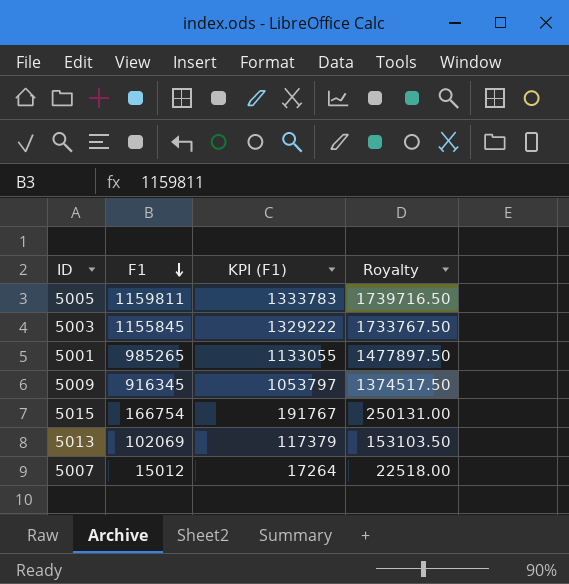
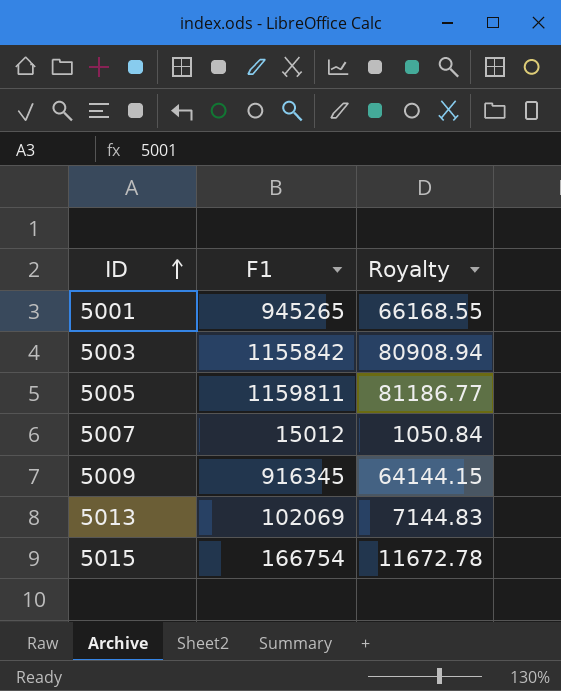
row order: F1 descending -> ID ascending
column KPI (F1) | formula: [F1] * 1.15 -> none
column Royalty | formula: [F1] * 1.5 -> [F1] * 0.07
5001 | F1: 985265 -> 945265
5003 | F1: 1155845 -> 1155842

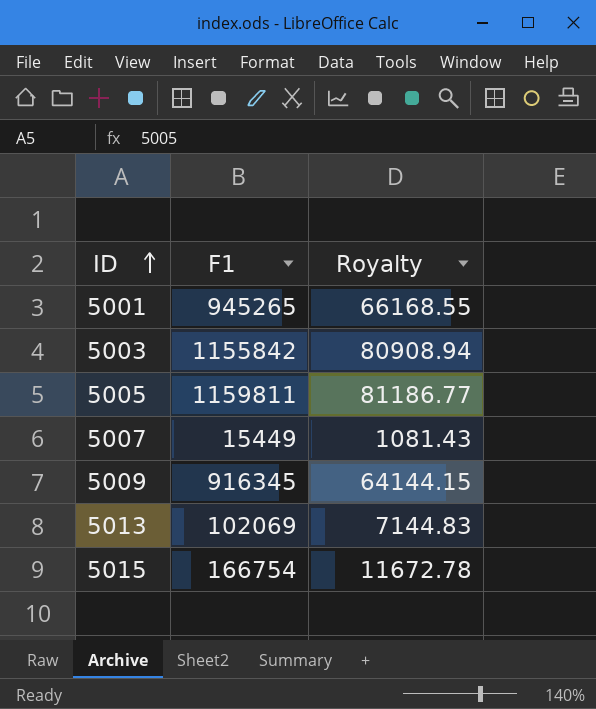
5007 | F1: 15012 -> 15449
5007 | Royalty: 1050.84 -> 1081.43

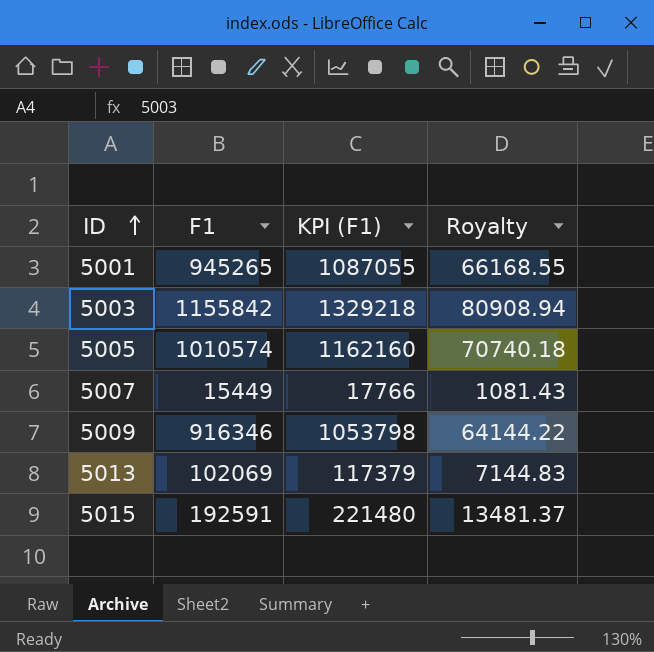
column KPI (F1) | formula: none -> [F1] * 1.15
5005 | F1: 1159811 -> 1010574
5005 | Royalty: 81186.77 -> 70740.18
5009 | F1: 916345 -> 916346
5009 | Royalty: 64144.15 -> 64144.22
5015 | F1: 166754 -> 192591
5015 | Royalty: 11672.78 -> 13481.37

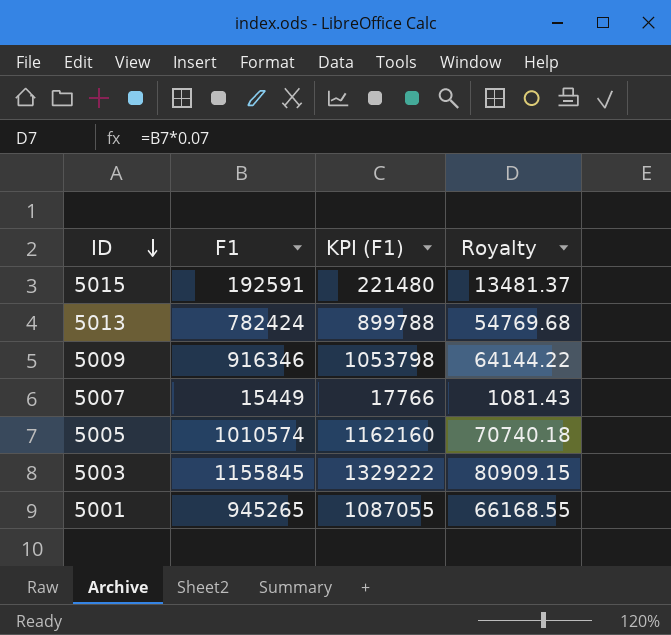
row order: ID ascending -> ID descending
5013 | F1: 102069 -> 782424
5013 | KPI (F1): 117379 -> 899788
5013 | Royalty: 7144.83 -> 54769.68
5003 | F1: 1155842 -> 1155845
5003 | KPI (F1): 1329218 -> 1329222
5003 | Royalty: 80908.94 -> 80909.15

